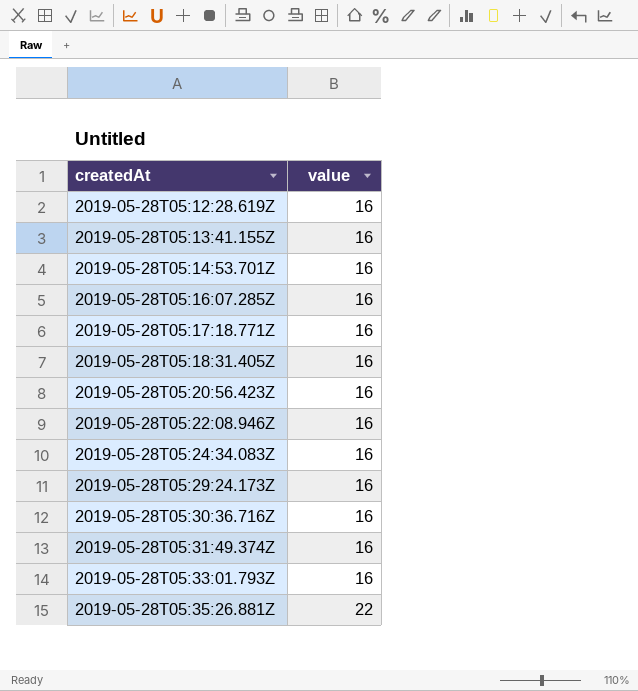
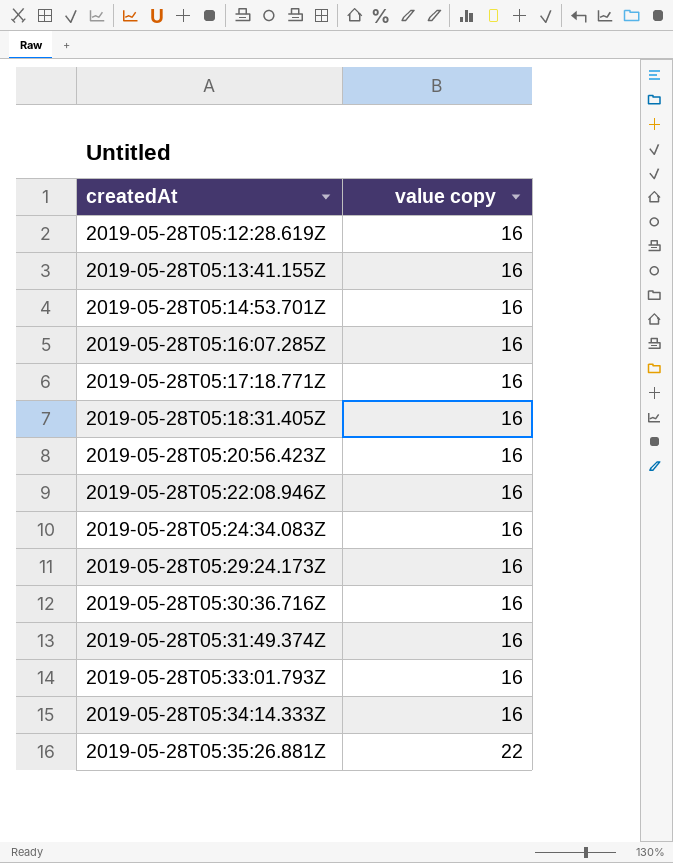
column name: value -> value copy
row 2019-05-28T05:34:14.333Z: none -> 16

